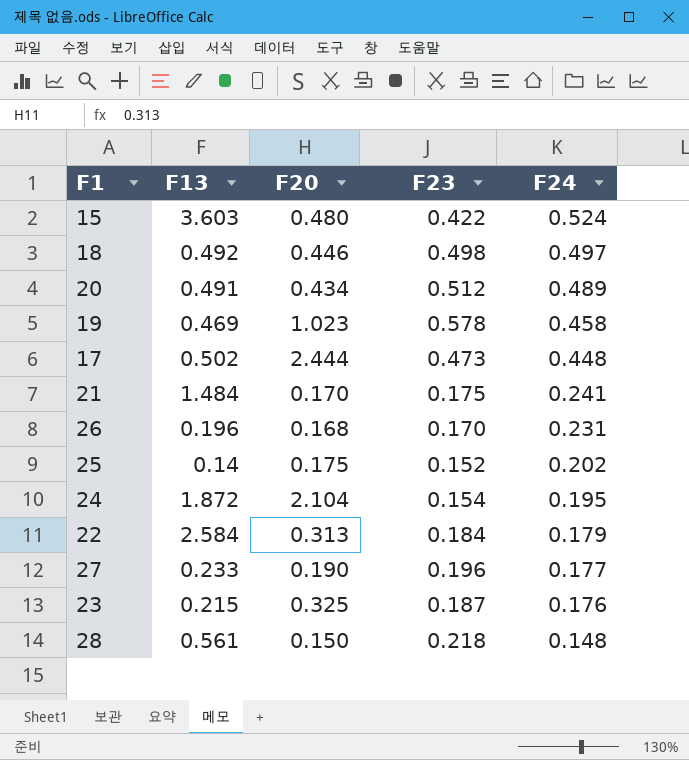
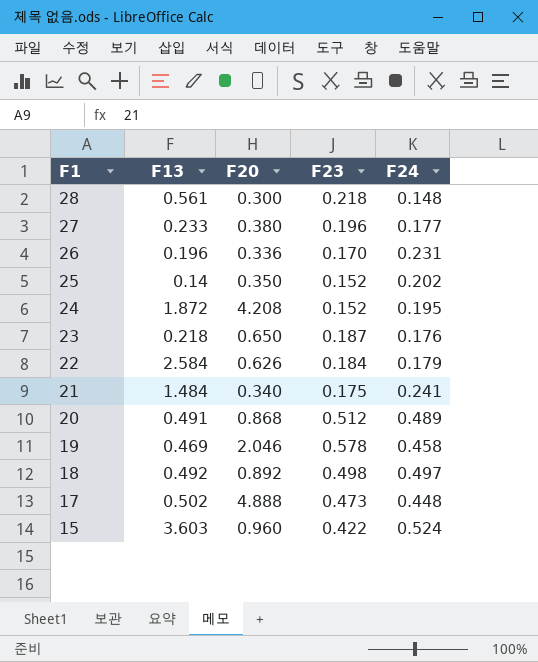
row order: F24 descending -> F1 descending
28 | F20: 0.150 -> 0.300
27 | F20: 0.190 -> 0.380
26 | F20: 0.168 -> 0.336
25 | F20: 0.175 -> 0.350
24 | F20: 2.104 -> 4.208
24 | F23: 0.154 -> 0.152
23 | F13: 0.215 -> 0.218
23 | F20: 0.325 -> 0.650
22 | F20: 0.313 -> 0.626
21 | F20: 0.170 -> 0.340
20 | F20: 0.434 -> 0.868
19 | F20: 1.023 -> 2.046
18 | F20: 0.446 -> 0.892
17 | F20: 2.444 -> 4.888
15 | F20: 0.480 -> 0.960

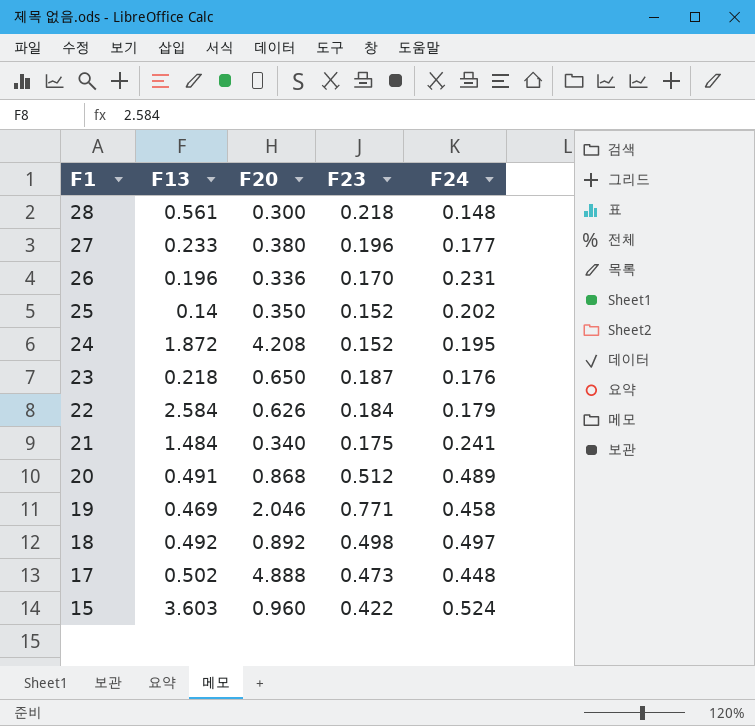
19 | F23: 0.578 -> 0.771

